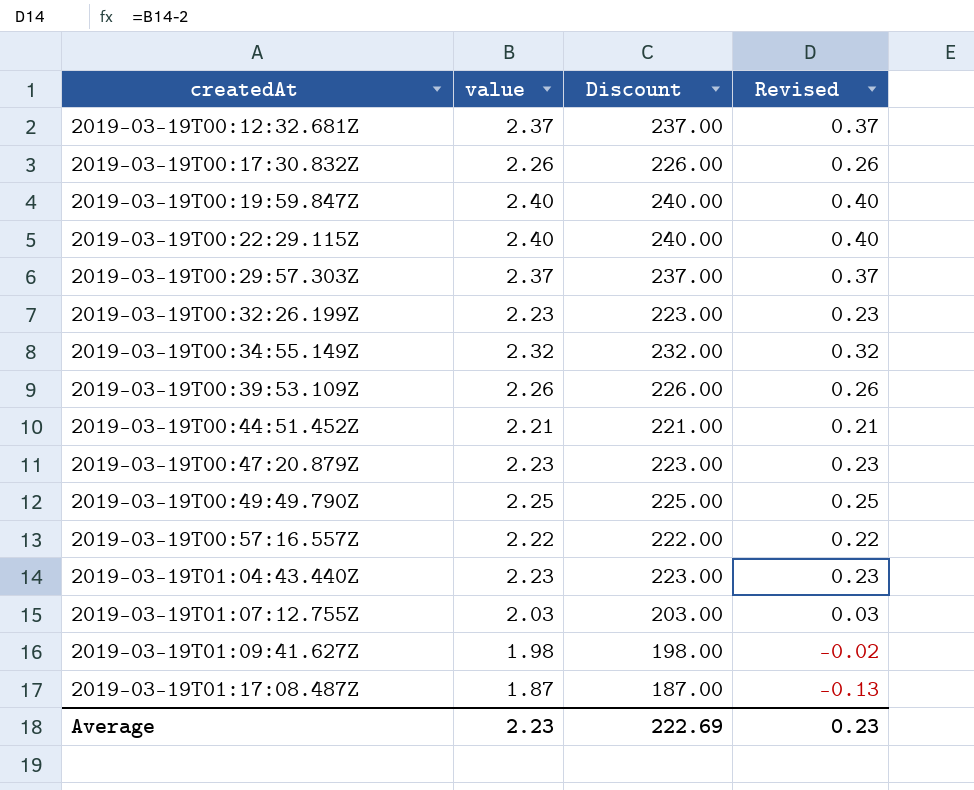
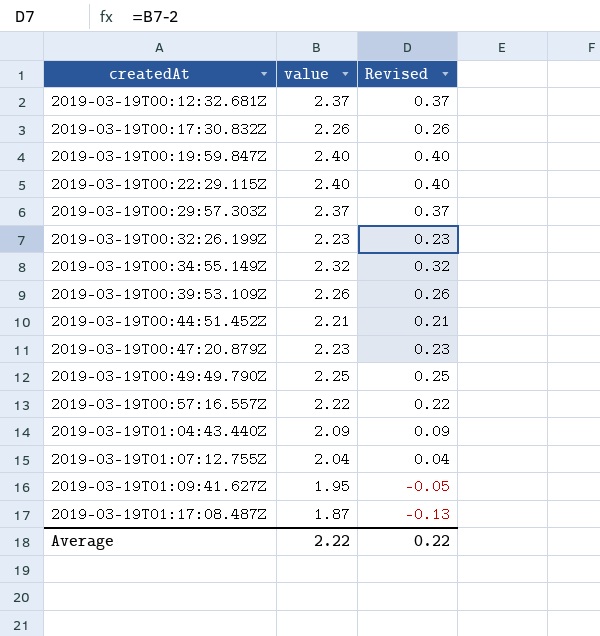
column Discount | formula: [value] * 100 -> none
2019-03-19T01:04:43.440Z | value: 2.23 -> 2.09
2019-03-19T01:04:43.440Z | Revised: 0.23 -> 0.09
2019-03-19T01:07:12.755Z | value: 2.03 -> 2.04
2019-03-19T01:07:12.755Z | Revised: 0.03 -> 0.04
2019-03-19T01:09:41.627Z | value: 1.98 -> 1.95
2019-03-19T01:09:41.627Z | Revised: -0.02 -> -0.05
Average | value: 2.23 -> 2.22
Average | Revised: 0.23 -> 0.22

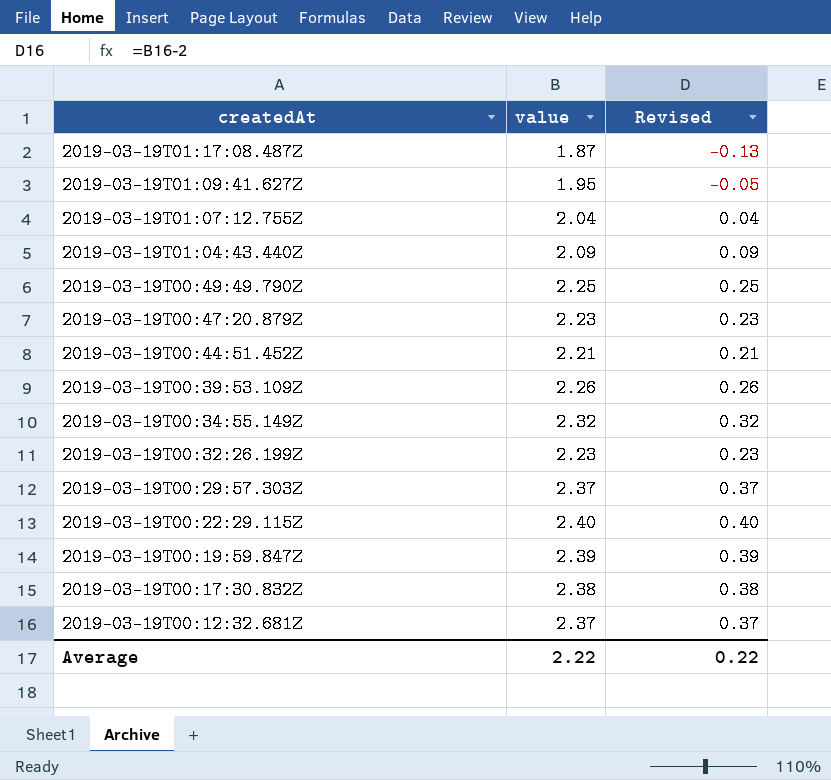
row order: createdAt ascending -> createdAt descending
row 2019-03-19T00:57:16.557Z: 2.22 | 0.22 -> none
2019-03-19T00:19:59.847Z | value: 2.40 -> 2.39
2019-03-19T00:19:59.847Z | Revised: 0.40 -> 0.39
2019-03-19T00:17:30.832Z | value: 2.26 -> 2.38
2019-03-19T00:17:30.832Z | Revised: 0.26 -> 0.38

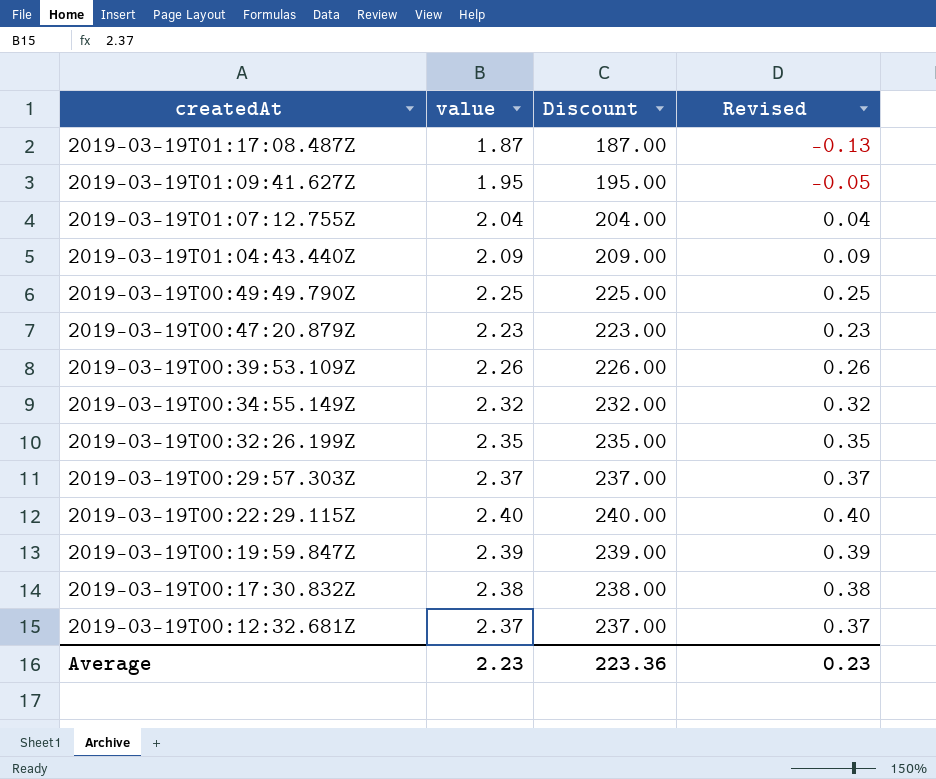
column Discount | formula: none -> [value] * 100
row 2019-03-19T00:44:51.452Z: 2.21 | 0.21 -> none
2019-03-19T00:32:26.199Z | value: 2.23 -> 2.35
2019-03-19T00:32:26.199Z | Revised: 0.23 -> 0.35
Average | value: 2.22 -> 2.23
Average | Revised: 0.22 -> 0.23

